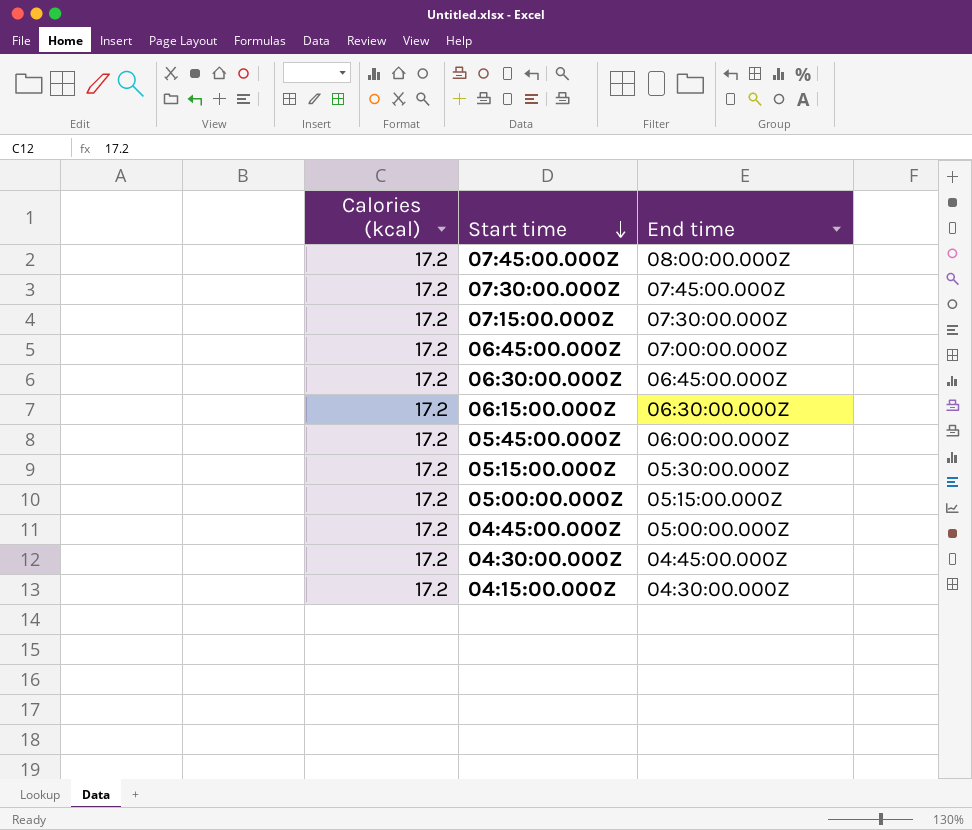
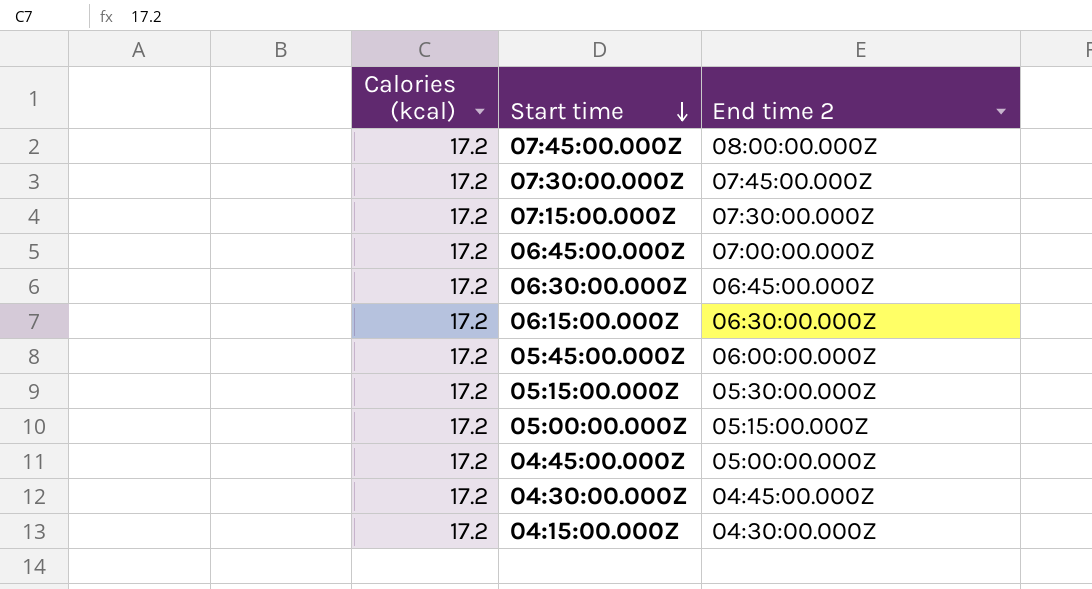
column name: End time -> End time 2

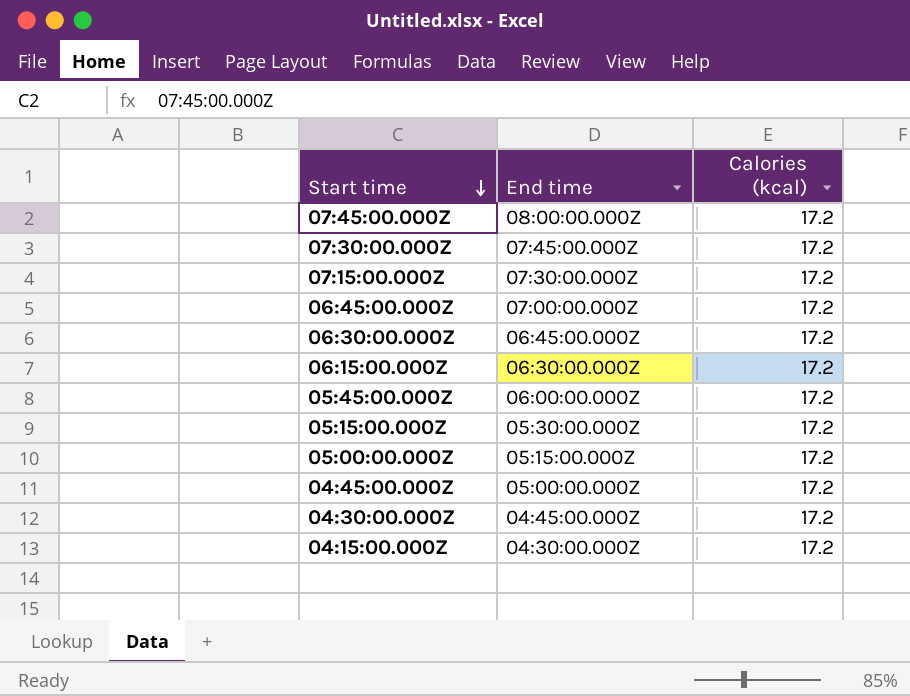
column name: End time 2 -> End time
column Calories (kcal) | position: 1 -> 3

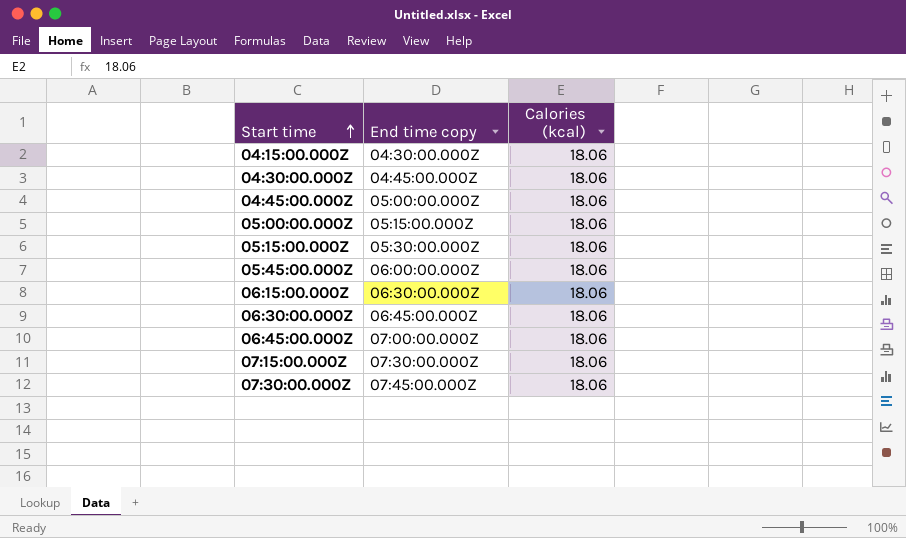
row order: Start time descending -> Start time ascending
column name: End time -> End time copy
row 07:45:00.000Z: 08:00:00.000Z | 17.2 -> none
04:15:00.000Z | Calories (kcal): 17.2 -> 18.06
04:30:00.000Z | Calories (kcal): 17.2 -> 18.06
04:45:00.000Z | Calories (kcal): 17.2 -> 18.06
05:00:00.000Z | Calories (kcal): 17.2 -> 18.06
05:15:00.000Z | Calories (kcal): 17.2 -> 18.06
05:45:00.000Z | Calories (kcal): 17.2 -> 18.06
06:15:00.000Z | Calories (kcal): 17.2 -> 18.06
06:30:00.000Z | Calories (kcal): 17.2 -> 18.06
06:45:00.000Z | Calories (kcal): 17.2 -> 18.06
07:15:00.000Z | Calories (kcal): 17.2 -> 18.06
07:30:00.000Z | Calories (kcal): 17.2 -> 18.06

